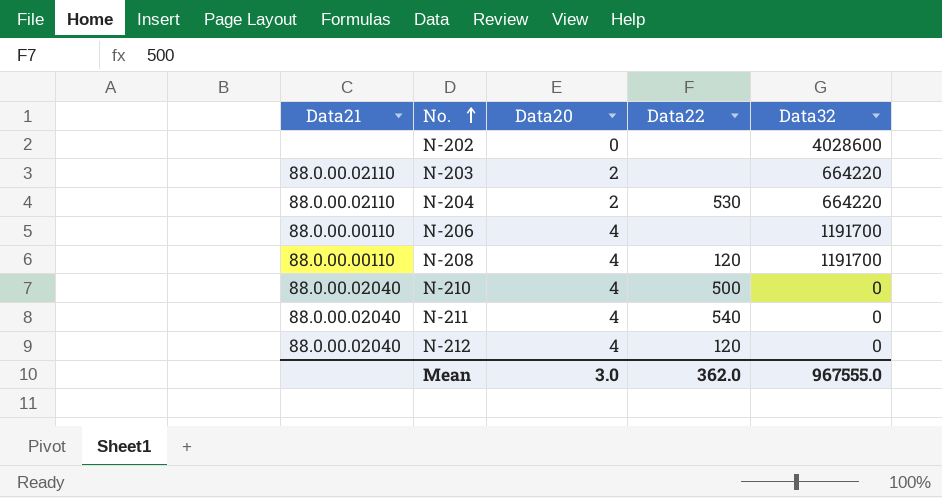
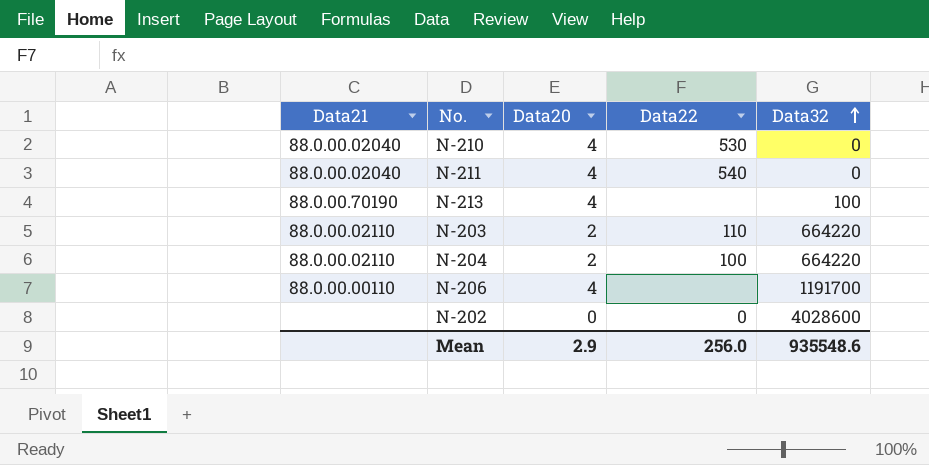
row order: No. ascending -> Data32 ascending
row N-208: 88.0.00.00110 | 4 | 120 | 1191700 -> none
row N-212: 88.0.00.02040 | 4 | 120 | 0 -> none
N-210 | Data22: 500 -> 530
row N-213: none -> 88.0.00.70190 | 4 | none | 100
N-203 | Data22: none -> 110
N-204 | Data22: 530 -> 100
N-202 | Data22: none -> 0
Mean | Data20: 3.0 -> 2.9
Mean | Data22: 362.0 -> 256.0
Mean | Data32: 967555.0 -> 935548.6

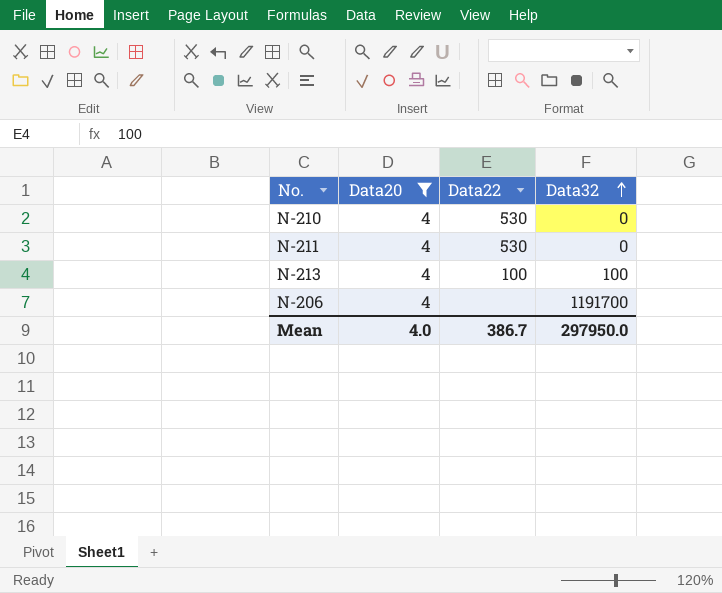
filter: none -> Data20 = 4
column Data21 | position: 1 -> none
N-211 | Data22: 540 -> 530
N-213 | Data22: none -> 100
Mean | Data20: 2.9 -> 4.0
Mean | Data22: 256.0 -> 386.7
Mean | Data32: 935548.6 -> 297950.0

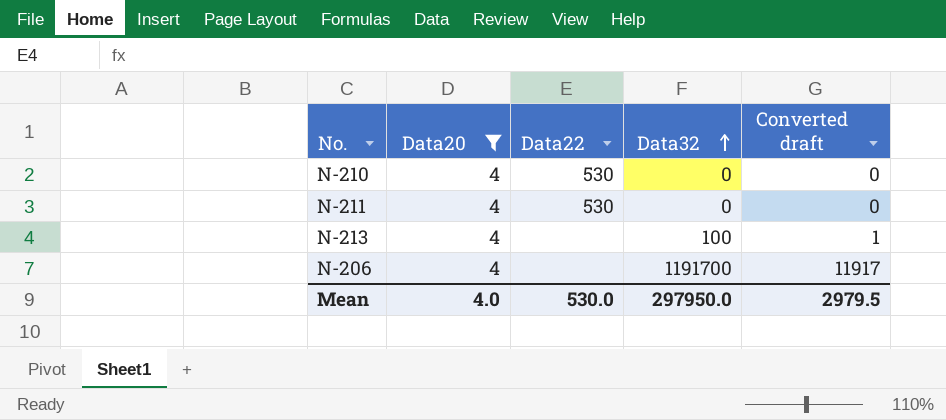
column Converted draft | formula: none -> [Data32] * 0.01
N-213 | Data22: 100 -> none
Mean | Data22: 386.7 -> 530.0

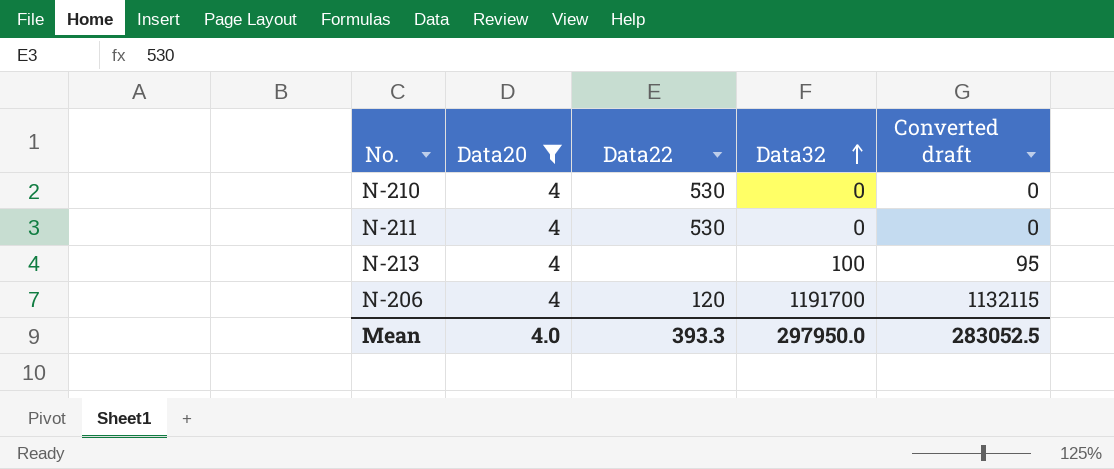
column Converted draft | formula: [Data32] * 0.01 -> [Data32] * 0.95
N-206 | Data22: none -> 120
Mean | Data22: 530.0 -> 393.3
Mean | Converted draft: 2979.5 -> 283052.5

